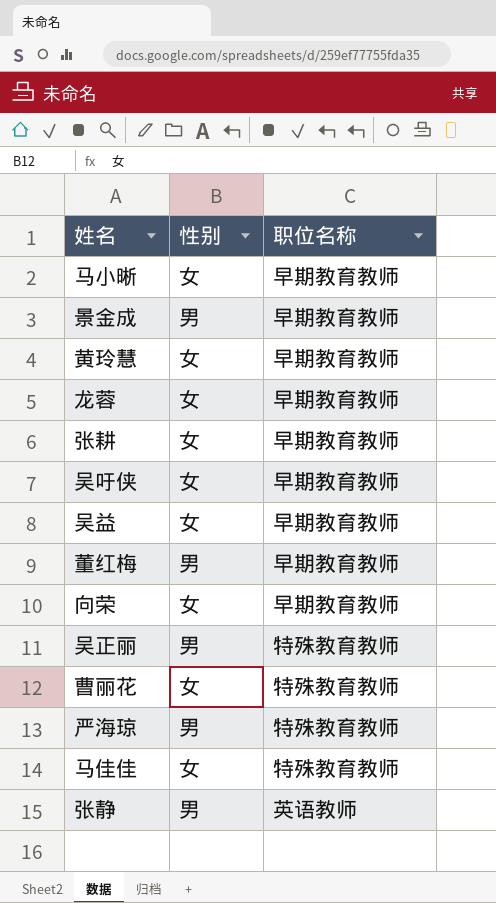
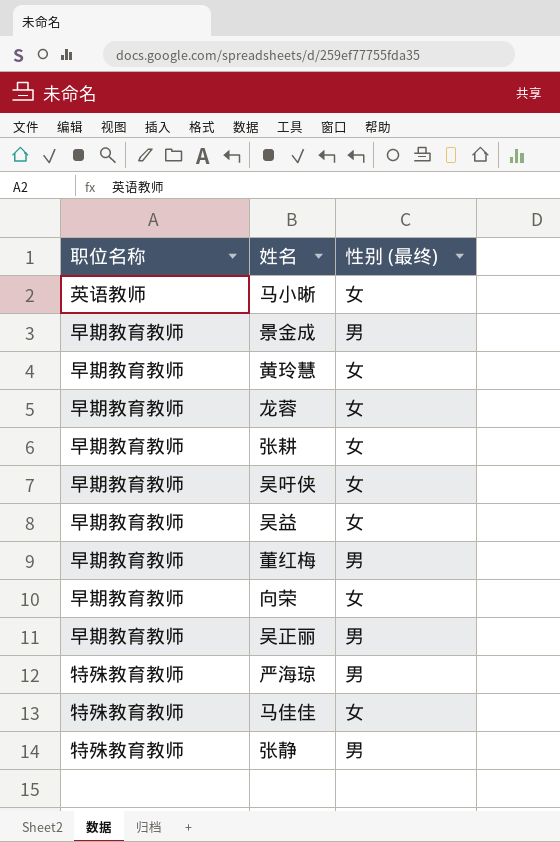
column 职位名称 | position: 3 -> 1
column name: 性别 -> 性别 (最终)
row 曹丽花: 女 | 特殊教育教师 -> none
马小晰 | 职位名称: 早期教育教师 -> 英语教师
吴正丽 | 职位名称: 特殊教育教师 -> 早期教育教师
张静 | 职位名称: 英语教师 -> 特殊教育教师

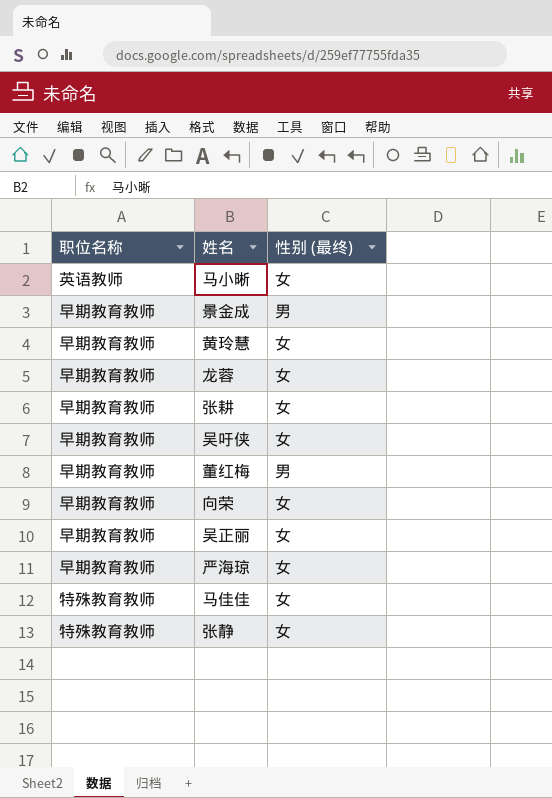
row 吴益: 早期教育教师 | 女 -> none
吴正丽 | 性别 (最终): 男 -> 女
严海琼 | 职位名称: 特殊教育教师 -> 早期教育教师
严海琼 | 性别 (最终): 男 -> 女
张静 | 性别 (最终): 男 -> 女

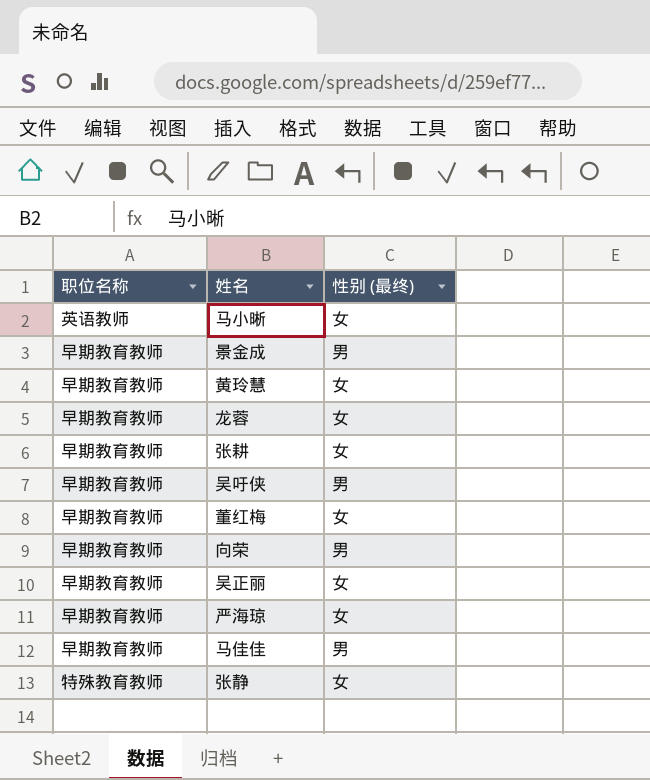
吴吁侠 | 性别 (最终): 女 -> 男
董红梅 | 性别 (最终): 男 -> 女
向荣 | 性别 (最终): 女 -> 男
马佳佳 | 职位名称: 特殊教育教师 -> 早期教育教师
马佳佳 | 性别 (最终): 女 -> 男

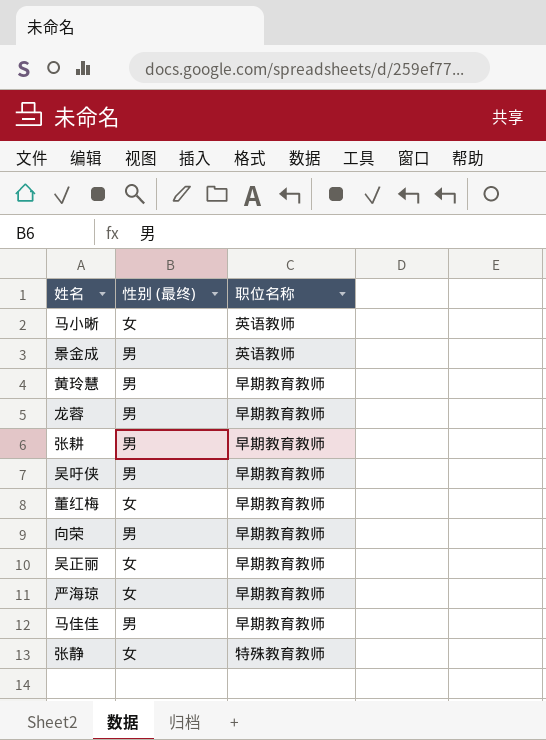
column 职位名称 | position: 1 -> 3
景金成 | 职位名称: 早期教育教师 -> 英语教师
黄玲慧 | 性别 (最终): 女 -> 男
龙蓉 | 性别 (最终): 女 -> 男
张耕 | 性别 (最终): 女 -> 男

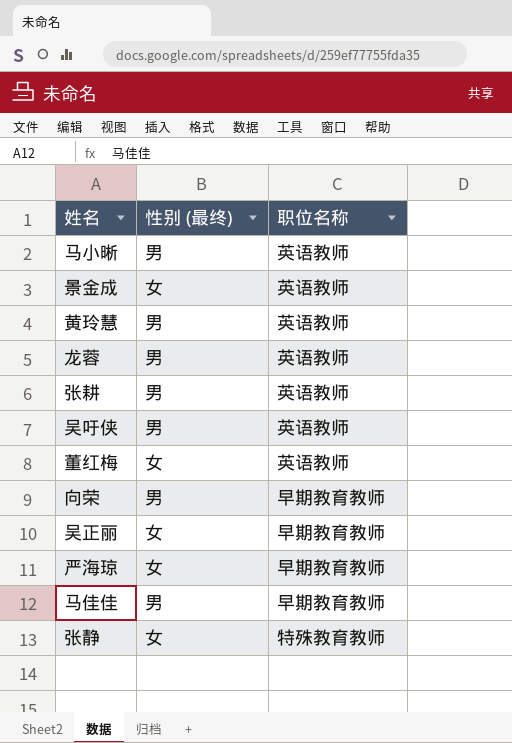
马小晰 | 性别 (最终): 女 -> 男
景金成 | 性别 (最终): 男 -> 女
黄玲慧 | 职位名称: 早期教育教师 -> 英语教师
龙蓉 | 职位名称: 早期教育教师 -> 英语教师
张耕 | 职位名称: 早期教育教师 -> 英语教师
吴吁侠 | 职位名称: 早期教育教师 -> 英语教师
董红梅 | 职位名称: 早期教育教师 -> 英语教师

